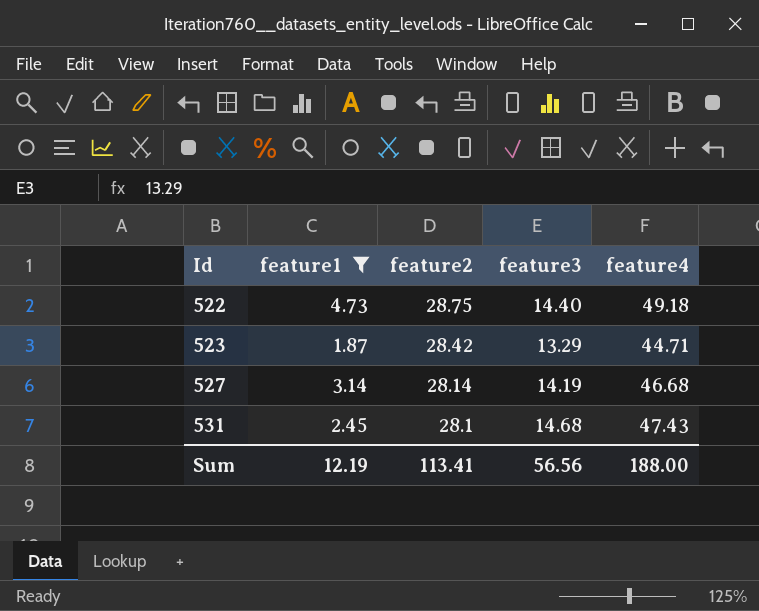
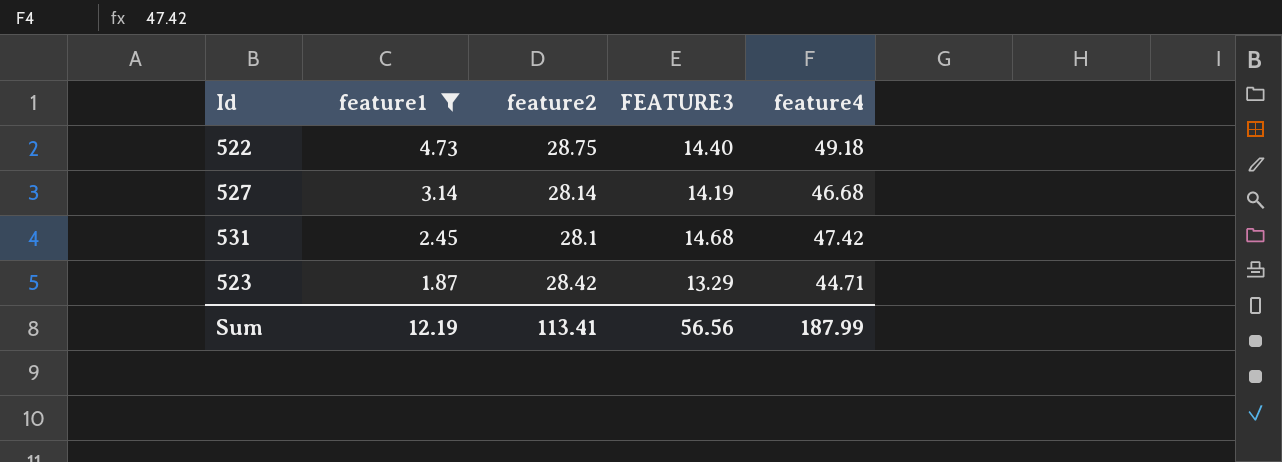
row order: Id ascending -> feature1 descending
column name: feature3 -> FEATURE3
531 | feature4: 47.43 -> 47.42
Sum | feature4: 188.00 -> 187.99

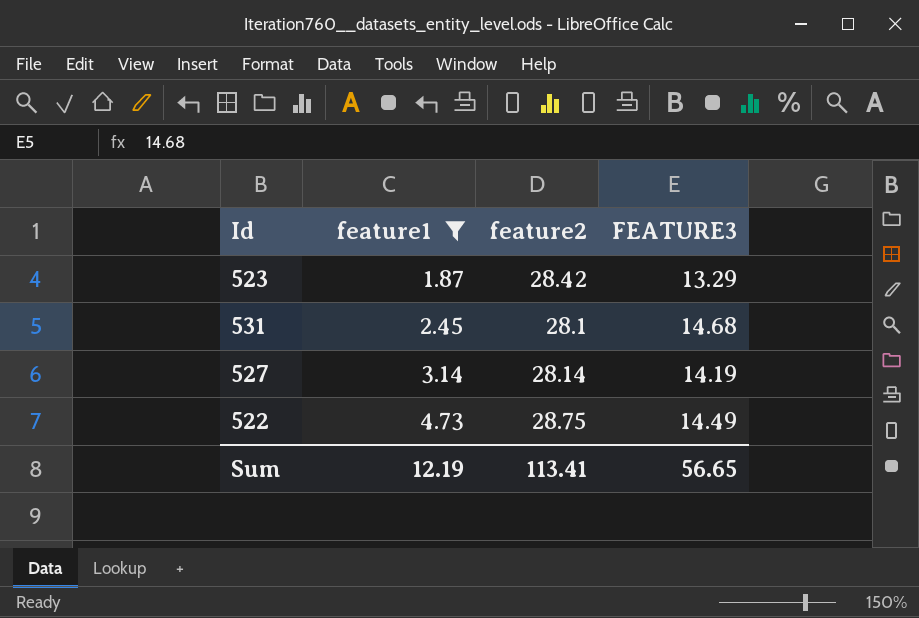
row order: feature1 descending -> feature1 ascending
column feature4 | position: 5 -> none
522 | FEATURE3: 14.40 -> 14.49
Sum | FEATURE3: 56.56 -> 56.65

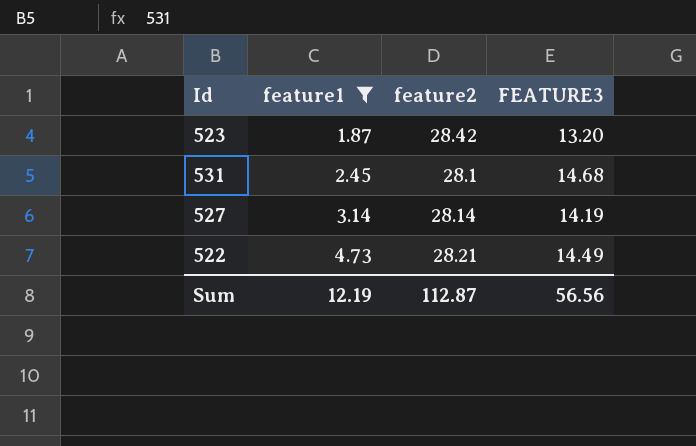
523 | FEATURE3: 13.29 -> 13.20
522 | feature2: 28.75 -> 28.21
Sum | feature2: 113.41 -> 112.87
Sum | FEATURE3: 56.65 -> 56.56

